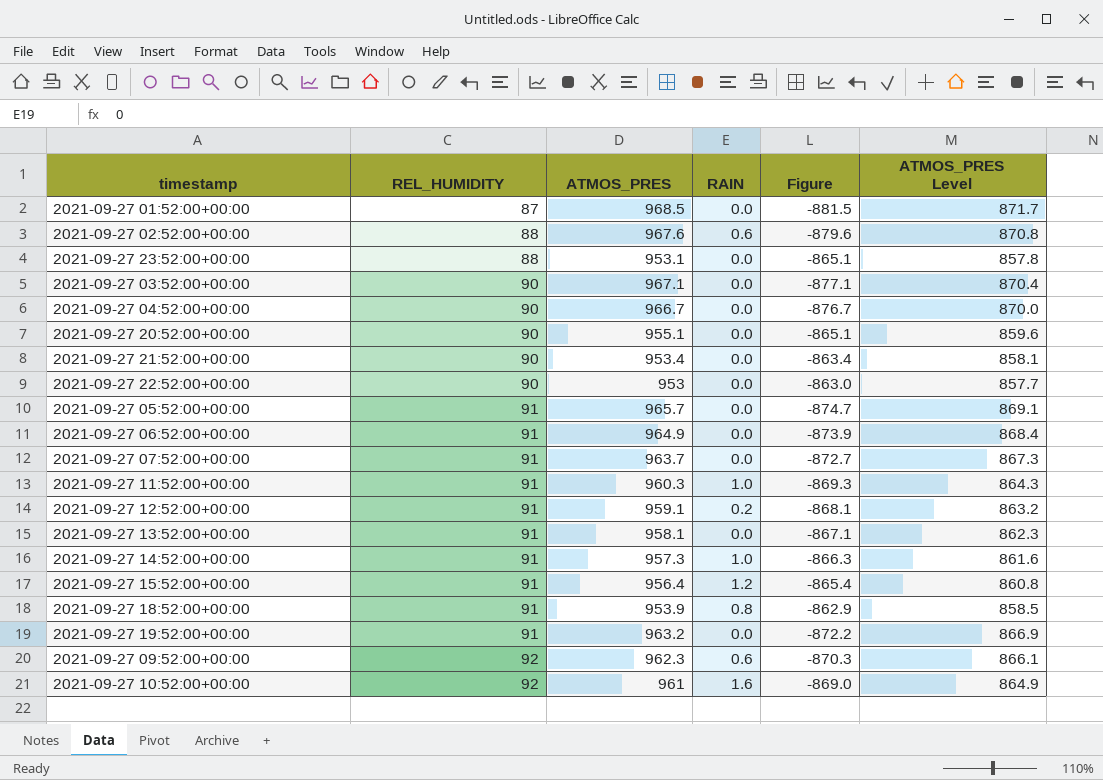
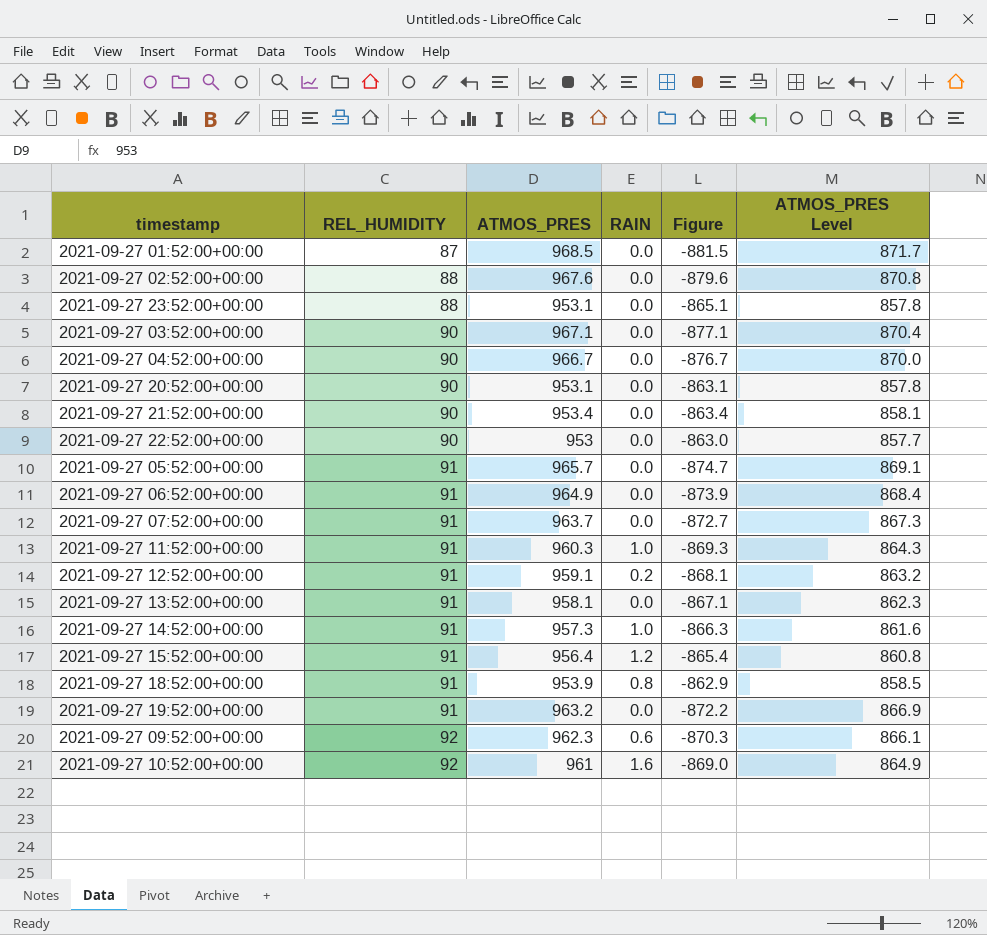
2021-09-27 02:52:00+00:00 | RAIN: 0.6 -> 0.0
2021-09-27 20:52:00+00:00 | ATMOS_PRES: 955.1 -> 953.1
2021-09-27 20:52:00+00:00 | Figure: -865.1 -> -863.1
2021-09-27 20:52:00+00:00 | ATMOS_PRES Level: 859.6 -> 857.8

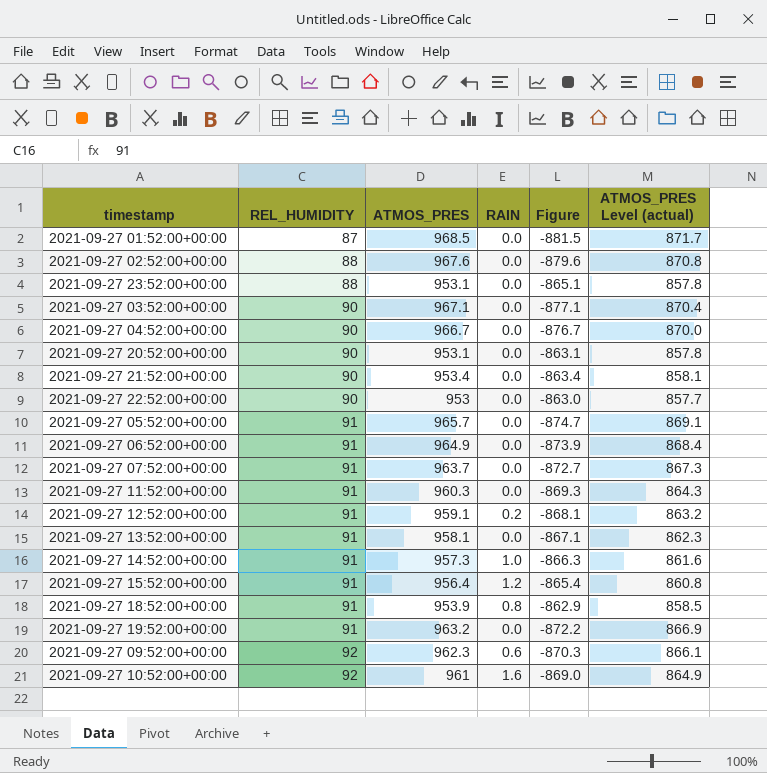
column name: ATMOS_PRES Level -> ATMOS_PRES Level (actual)
2021-09-27 11:52:00+00:00 | RAIN: 1.0 -> 0.0

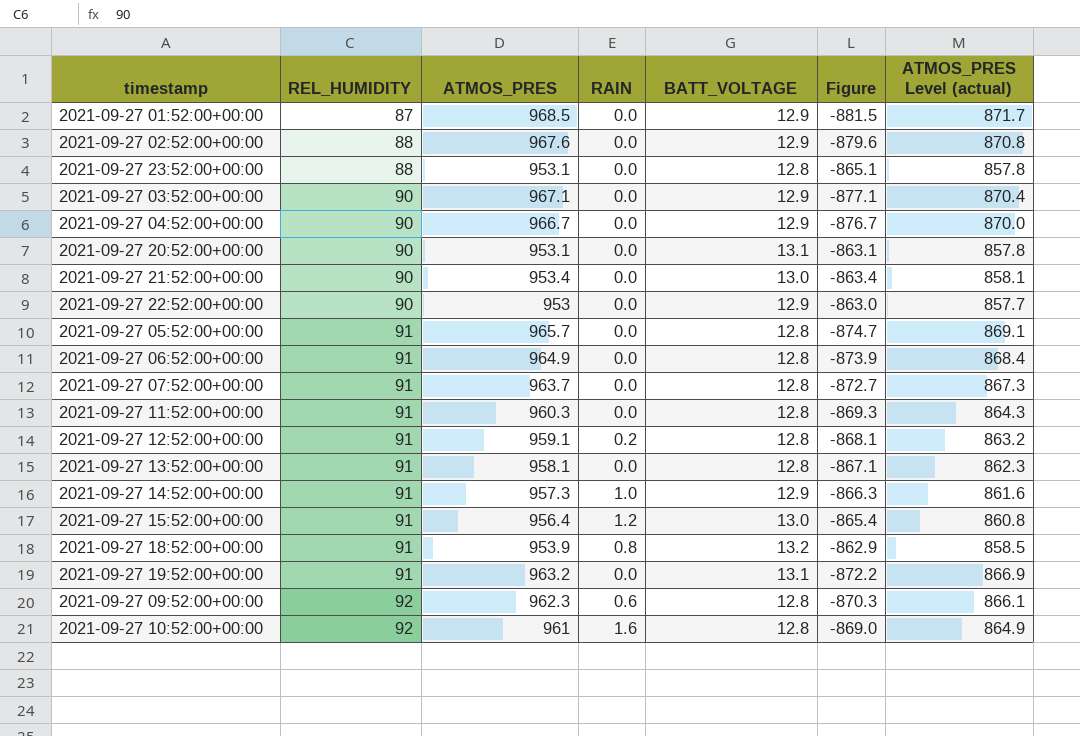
column BATT_VOLTAGE | position: none -> 5

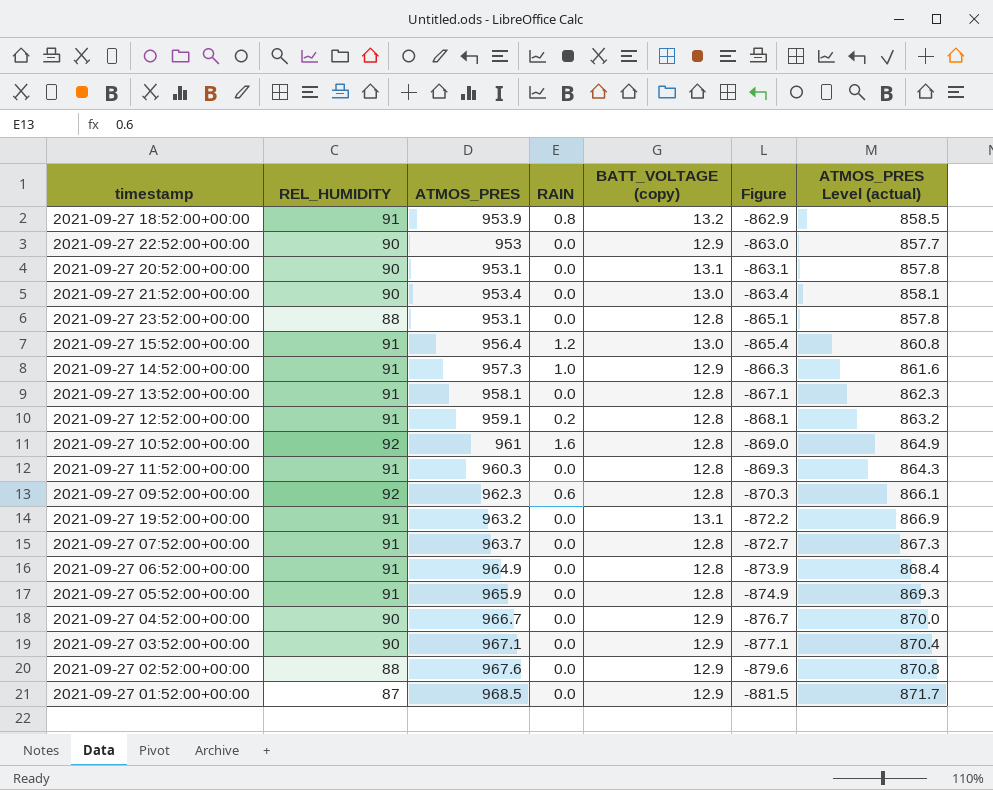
row order: REL_HUMIDITY ascending -> Figure descending
column name: BATT_VOLTAGE -> BATT_VOLTAGE (copy)
2021-09-27 05:52:00+00:00 | ATMOS_PRES: 965.7 -> 965.9
2021-09-27 05:52:00+00:00 | Figure: -874.7 -> -874.9
2021-09-27 05:52:00+00:00 | ATMOS_PRES Level (actual): 869.1 -> 869.3

